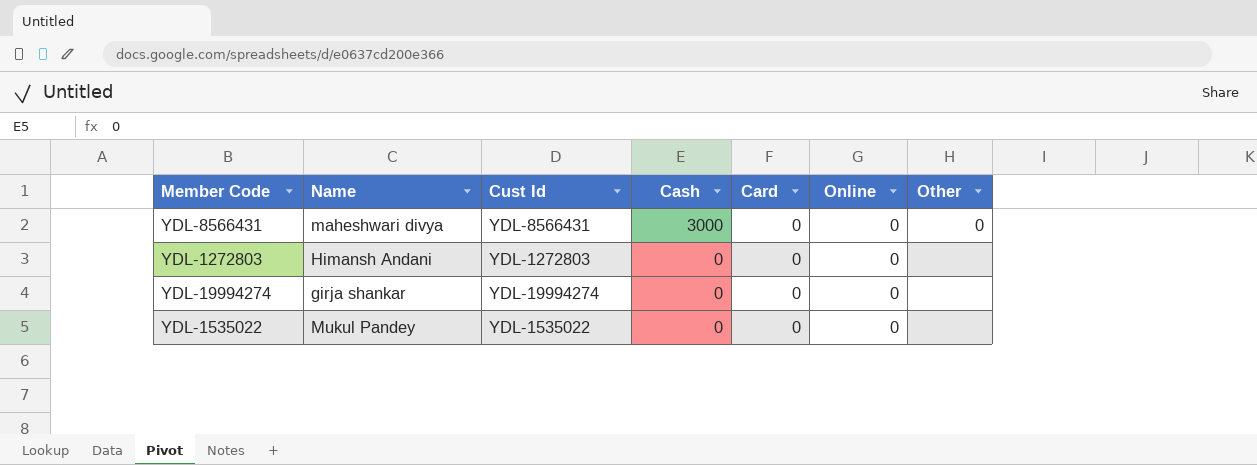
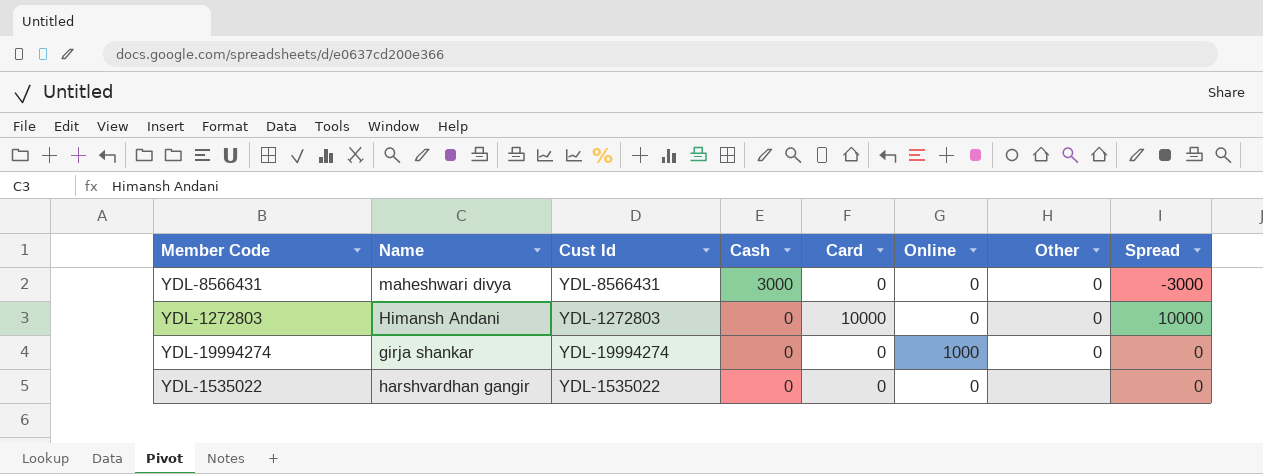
column Spread | formula: none -> [Card] - [Cash]
YDL-1272803 | Card: 0 -> 10000
YDL-1272803 | Other: none -> 0
YDL-19994274 | Online: 0 -> 1000
YDL-19994274 | Other: none -> 0
YDL-1535022 | Name: Mukul Pandey -> harshvardhan gangir

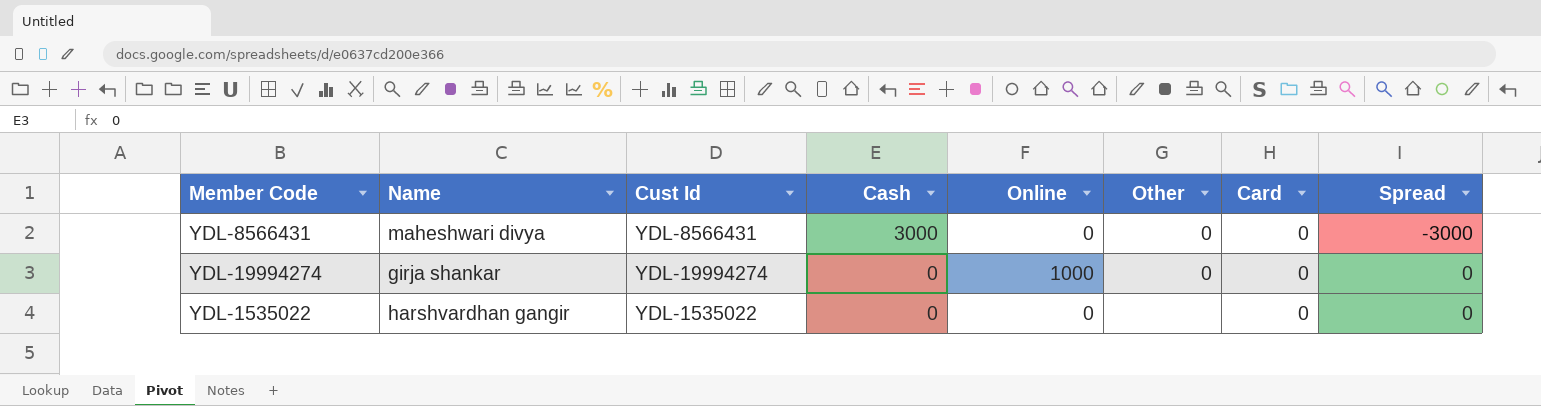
column Card | position: 5 -> 7
row YDL-1272803: Himansh Andani | YDL-1272803 | 0 | 10000 | 0 | 0 | 10000 -> none

